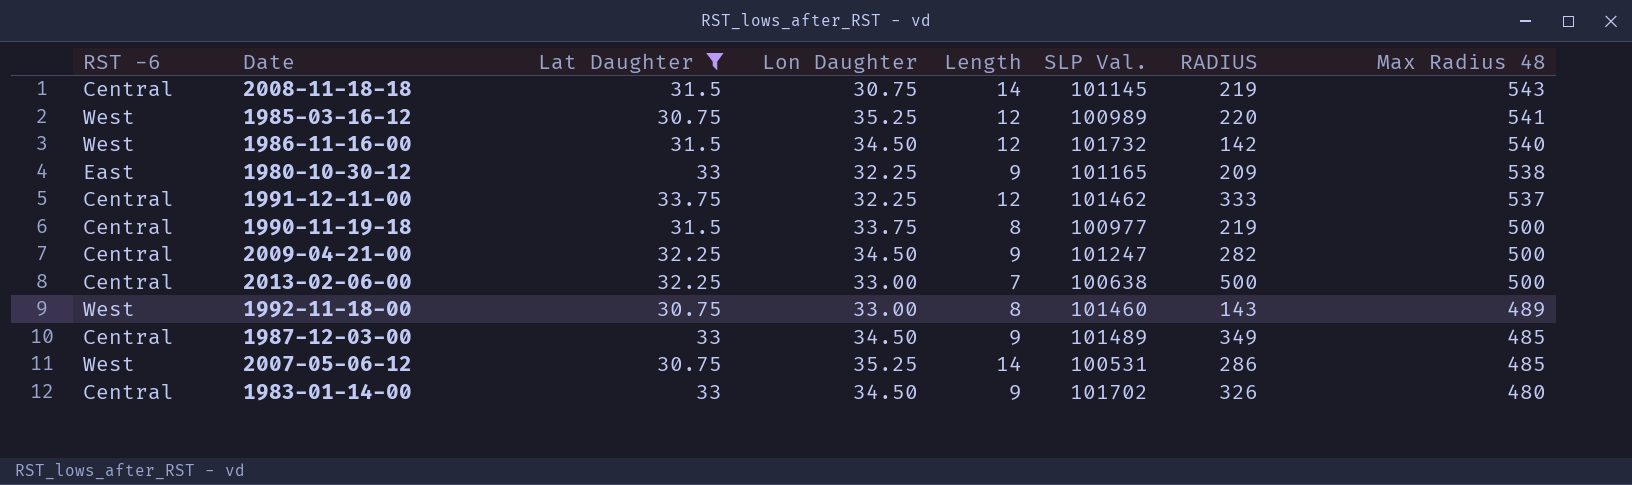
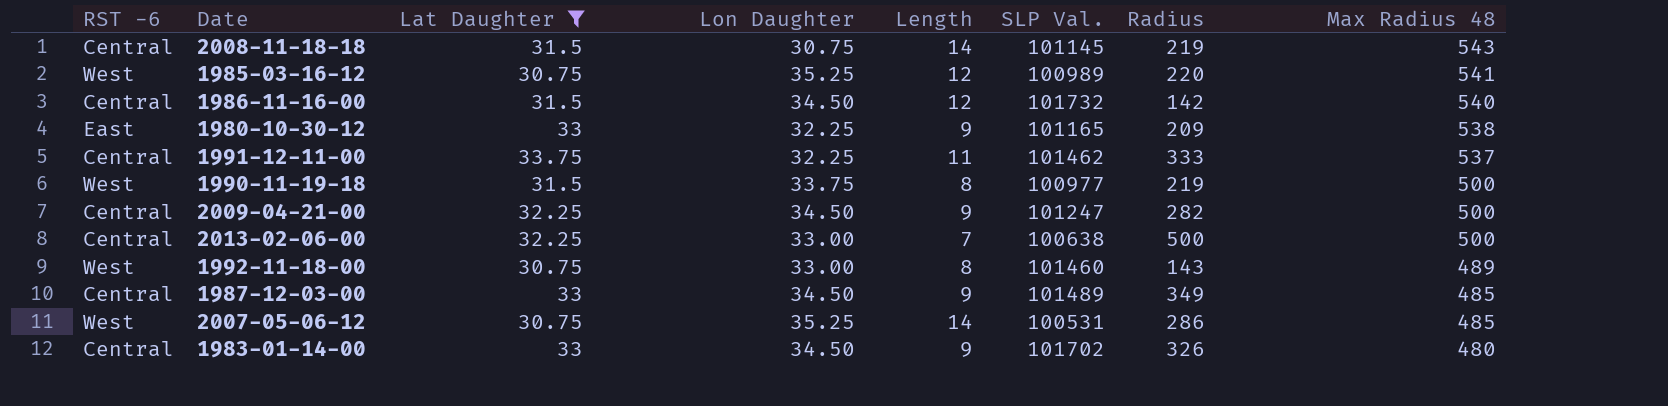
column name: RADIUS -> Radius
1986-11-16-00 | RST -6: West -> Central
1991-12-11-00 | Length: 12 -> 11
1990-11-19-18 | RST -6: Central -> West

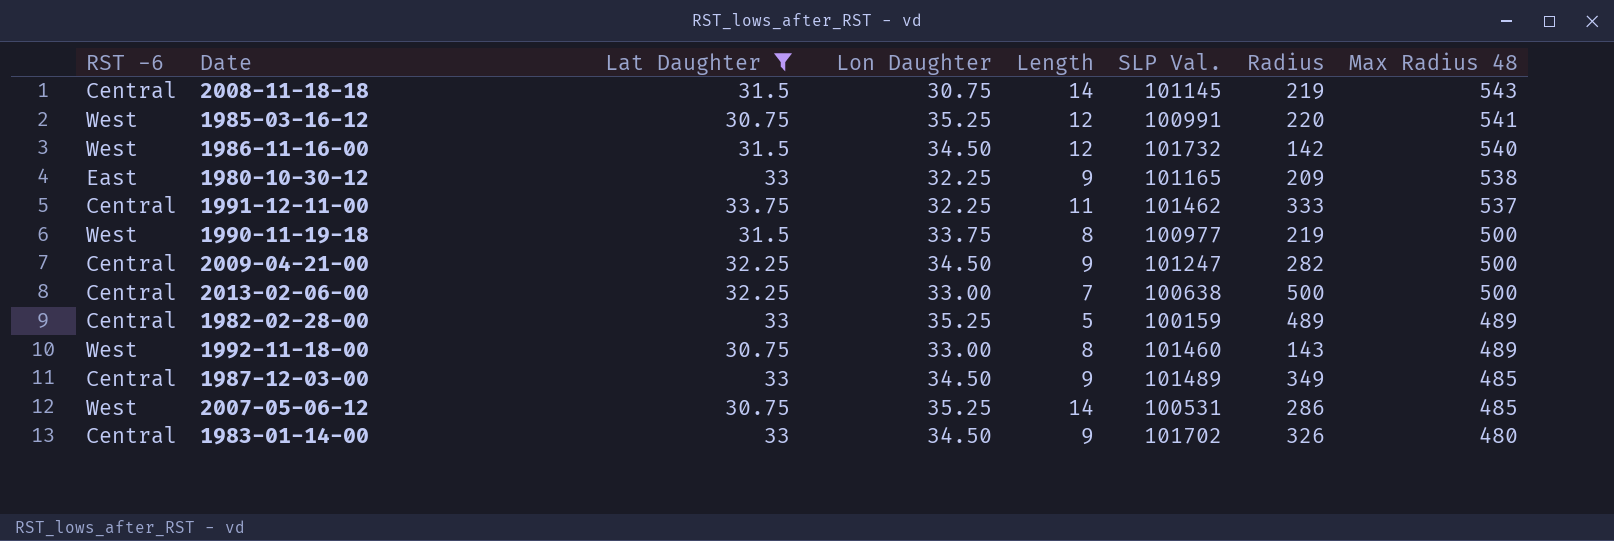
1985-03-16-12 | SLP Val.: 100989 -> 100991
1986-11-16-00 | RST -6: Central -> West
row 1982-02-28-00: none -> Central | 33 | 35.25 | 5 | 100159 | 489 | 489

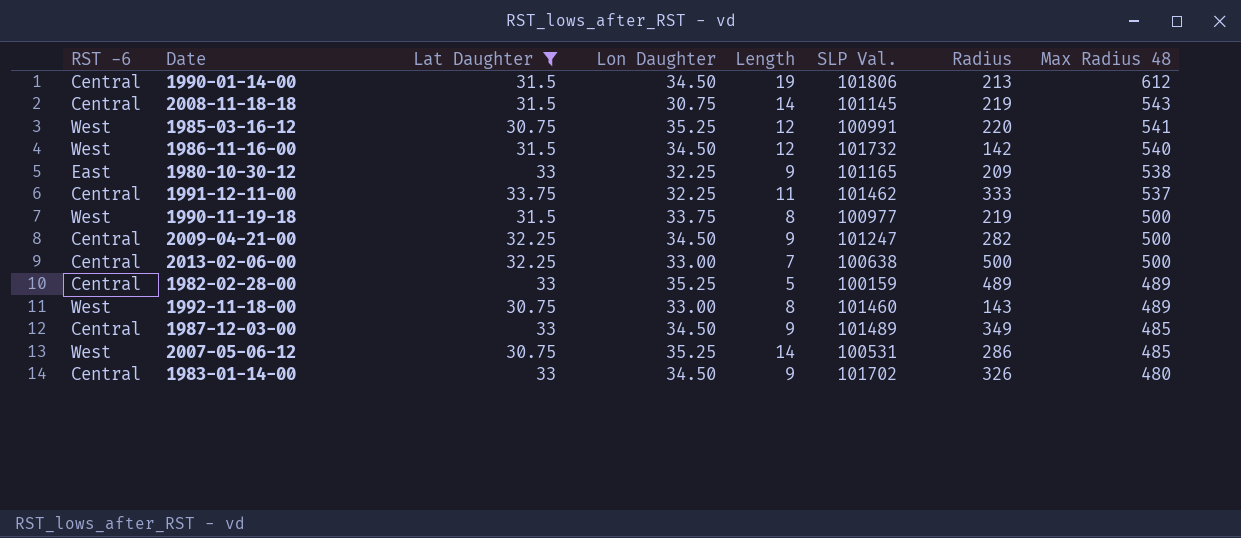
row 1990-01-14-00: none -> Central | 31.5 | 34.50 | 19 | 101806 | 213 | 612

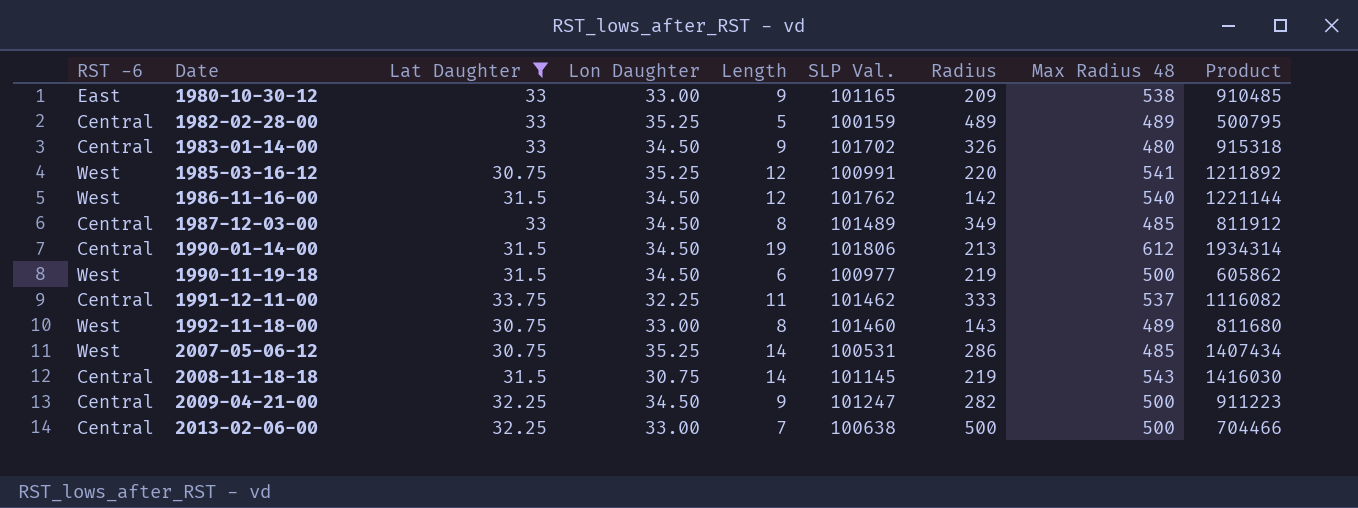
row order: Max Radius 48 descending -> Date ascending
column Product | formula: none -> [Length] * [SLP Val.]
1980-10-30-12 | Lon Daughter: 32.25 -> 33.00
1986-11-16-00 | SLP Val.: 101732 -> 101762
1987-12-03-00 | Length: 9 -> 8
1990-11-19-18 | Lon Daughter: 33.75 -> 34.50
1990-11-19-18 | Length: 8 -> 6

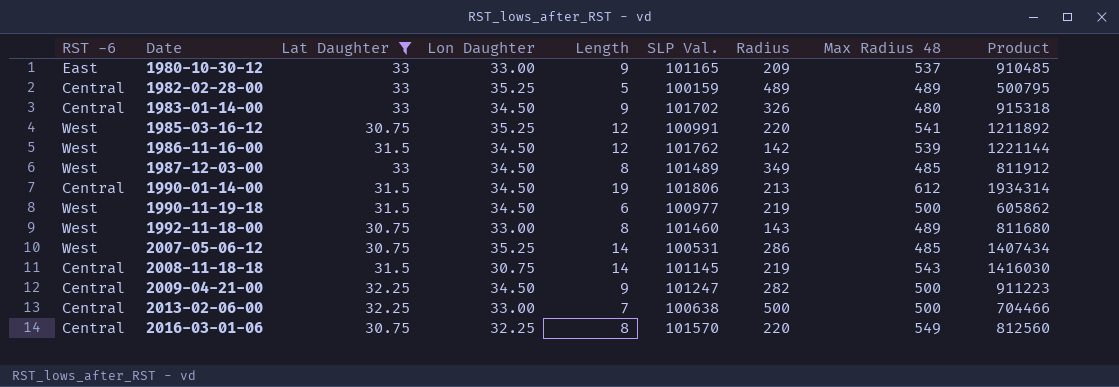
row 1991-12-11-00: Central | 33.75 | 32.25 | 11 | 101462 | 333 | 537 | 1116082 -> none
1980-10-30-12 | Max Radius 48: 538 -> 537
1986-11-16-00 | Max Radius 48: 540 -> 539
1987-12-03-00 | RST -6: Central -> West
row 2016-03-01-06: none -> Central | 30.75 | 32.25 | 8 | 101570 | 220 | 549 | 812560

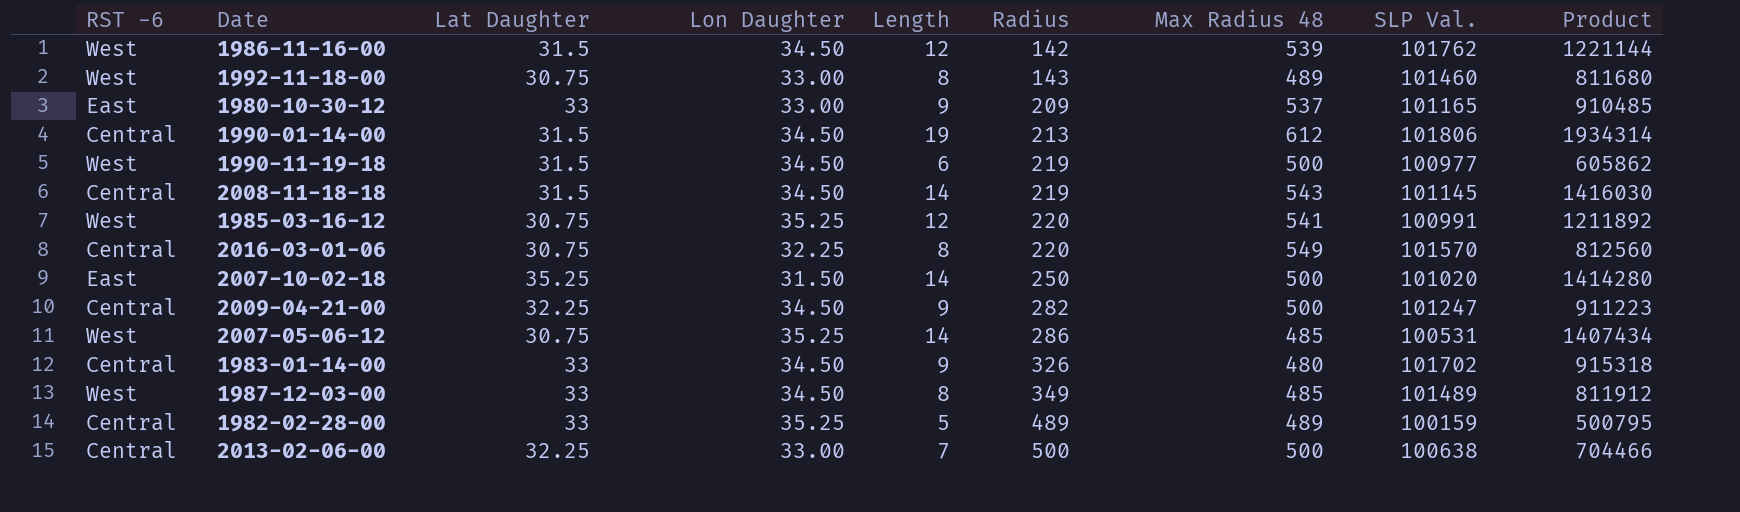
filter: Lat Daughter != 35.25 -> none
row order: Date ascending -> Radius ascending
column SLP Val. | position: 6 -> 8
2008-11-18-18 | Lon Daughter: 30.75 -> 34.50

